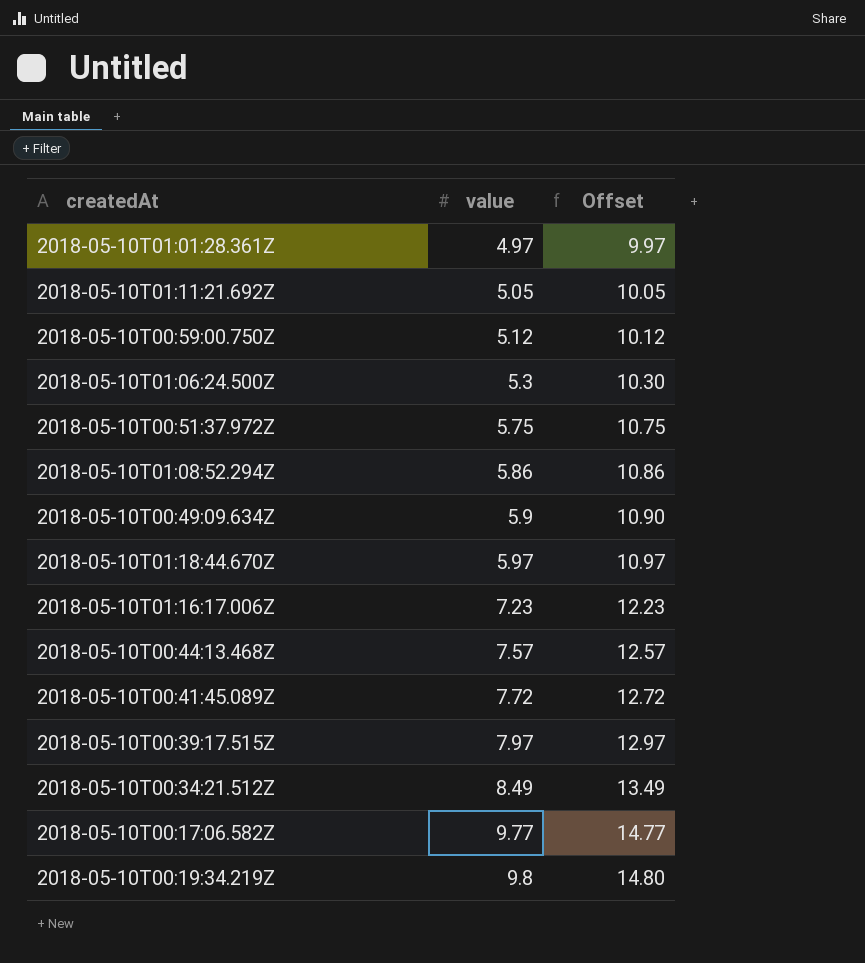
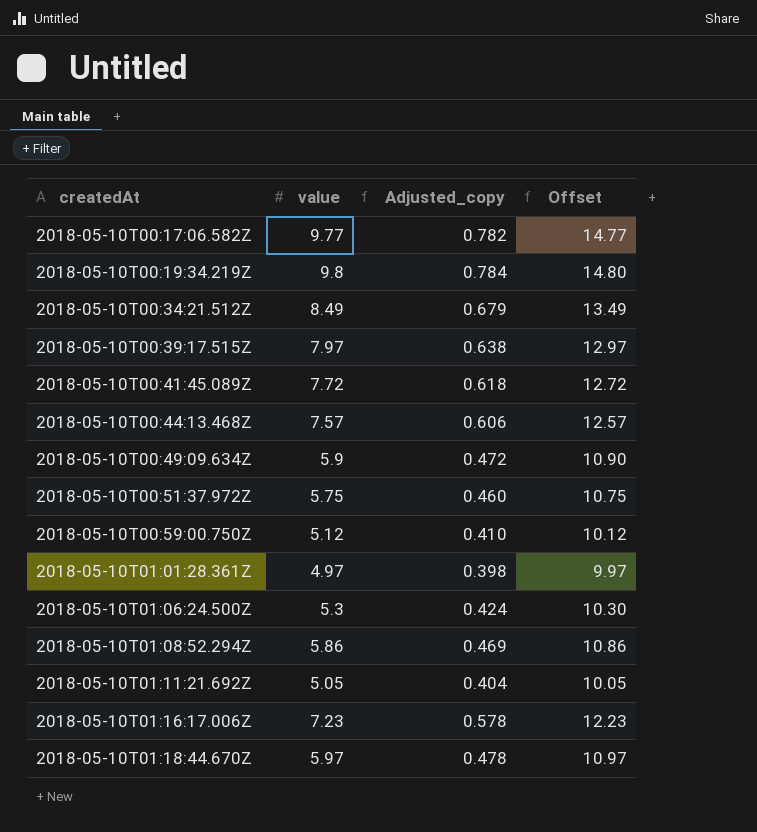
row order: value ascending -> createdAt ascending
column Adjusted_copy | formula: none -> [value] * 0.08

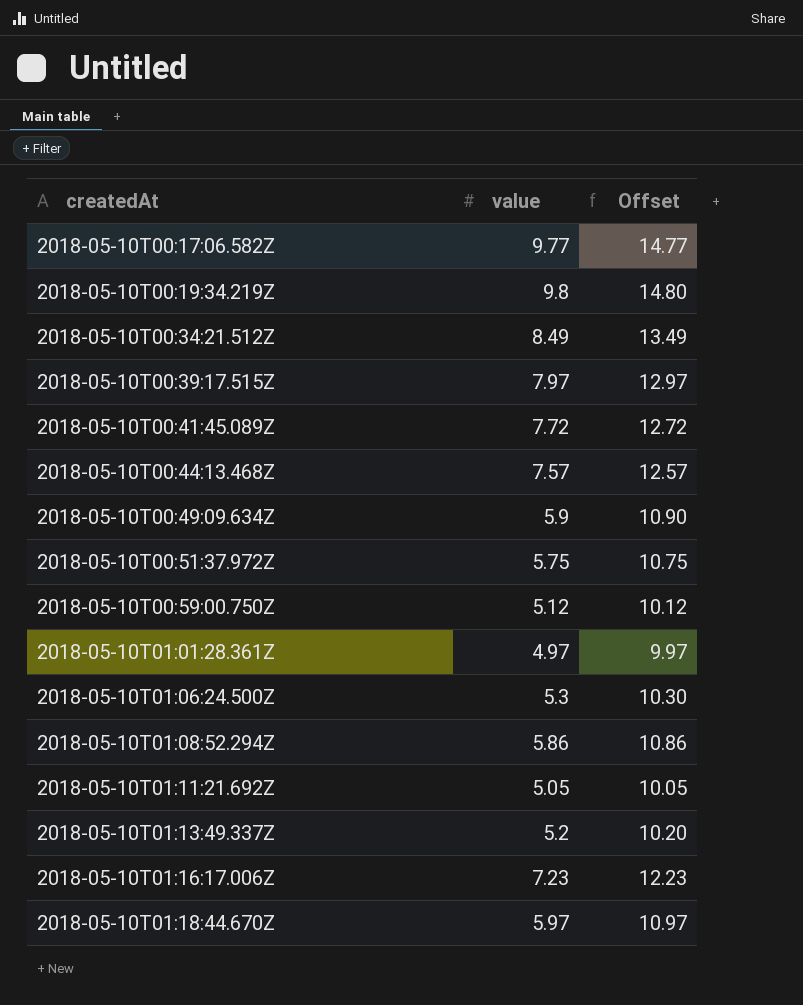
column Adjusted_copy | formula: [value] * 0.08 -> none
row 2018-05-10T01:13:49.337Z: none -> 5.2 | 10.20

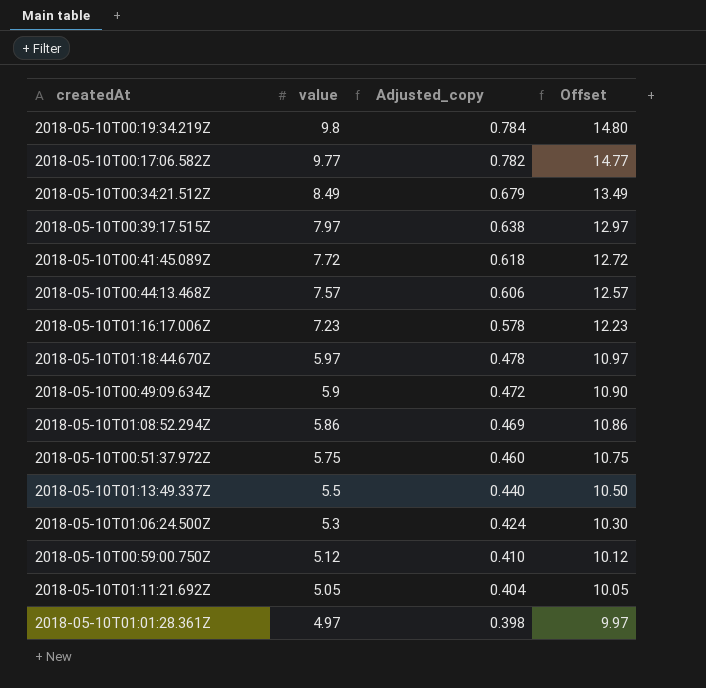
row order: createdAt ascending -> value descending
column Adjusted_copy | formula: none -> [value] * 0.08
2018-05-10T01:13:49.337Z | value: 5.2 -> 5.5
2018-05-10T01:13:49.337Z | Offset: 10.20 -> 10.50

